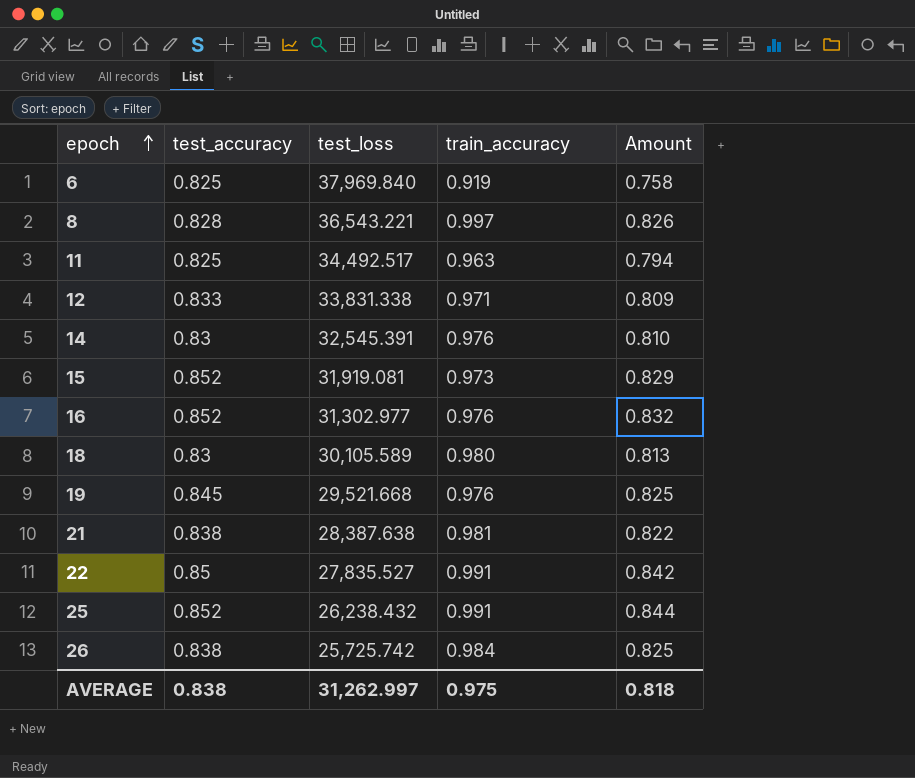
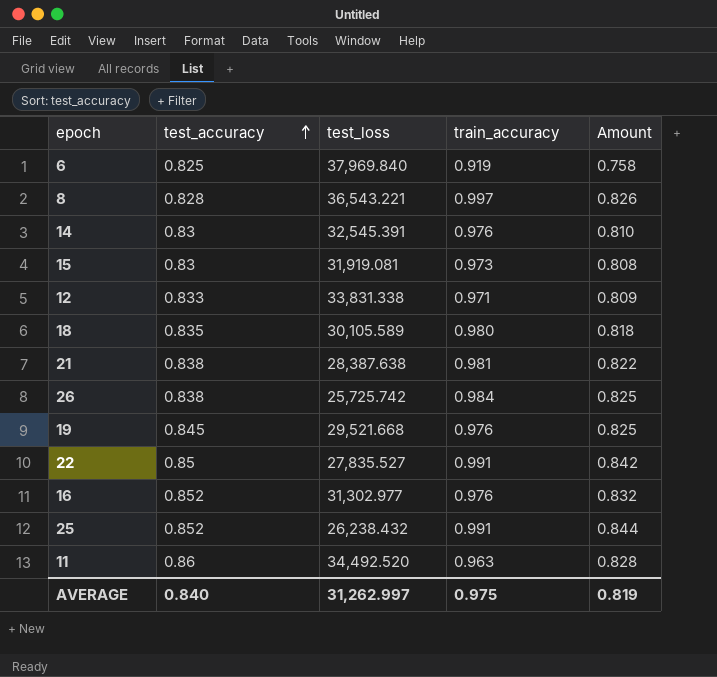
row order: epoch ascending -> test_accuracy ascending
15 | test_accuracy: 0.852 -> 0.83
15 | Amount: 0.829 -> 0.808
18 | test_accuracy: 0.83 -> 0.835
18 | Amount: 0.813 -> 0.818
11 | test_accuracy: 0.825 -> 0.86
11 | test_loss: 34,492.517 -> 34,492.520
11 | Amount: 0.794 -> 0.828
AVERAGE | test_accuracy: 0.838 -> 0.840
AVERAGE | Amount: 0.818 -> 0.819

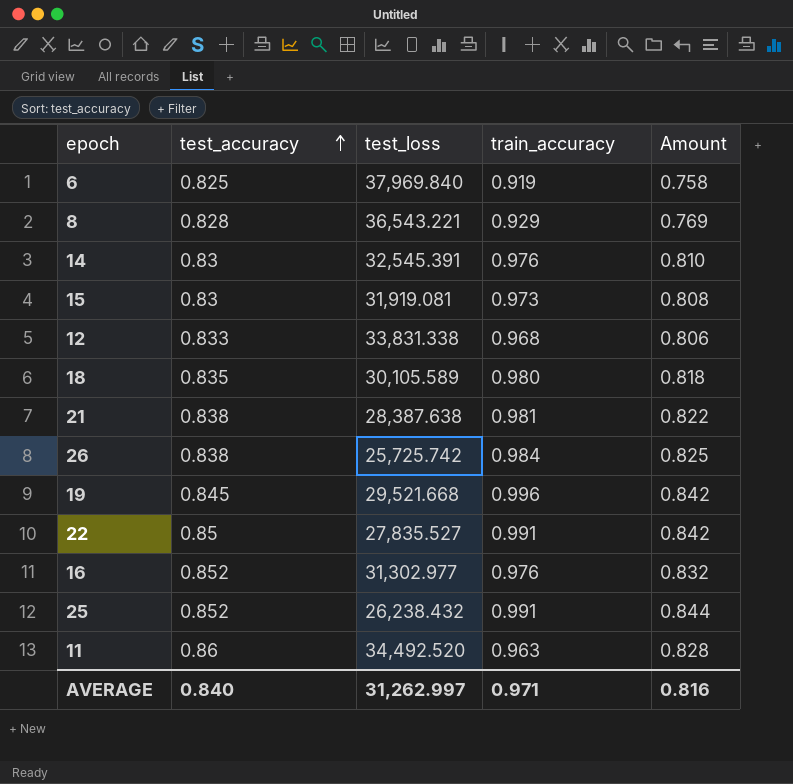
8 | train_accuracy: 0.997 -> 0.929
8 | Amount: 0.826 -> 0.769
12 | train_accuracy: 0.971 -> 0.968
12 | Amount: 0.809 -> 0.806
19 | train_accuracy: 0.976 -> 0.996
19 | Amount: 0.825 -> 0.842
AVERAGE | train_accuracy: 0.975 -> 0.971
AVERAGE | Amount: 0.819 -> 0.816

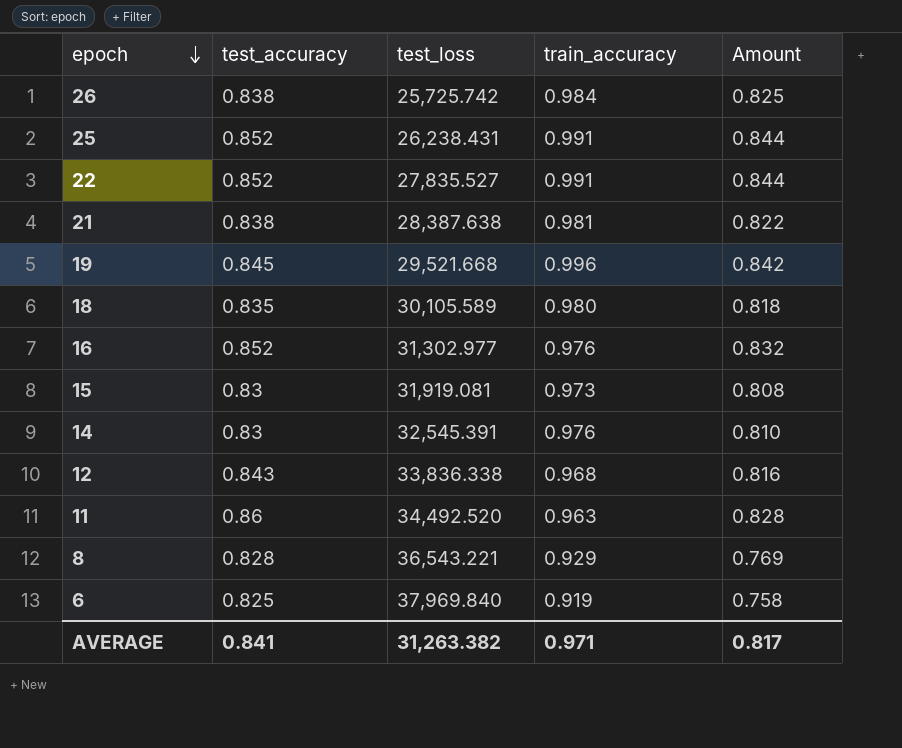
row order: test_accuracy ascending -> epoch descending
25 | test_loss: 26,238.432 -> 26,238.431
22 | test_accuracy: 0.85 -> 0.852
22 | Amount: 0.842 -> 0.844
12 | test_accuracy: 0.833 -> 0.843
12 | test_loss: 33,831.338 -> 33,836.338
12 | Amount: 0.806 -> 0.816
AVERAGE | test_accuracy: 0.840 -> 0.841
AVERAGE | test_loss: 31,262.997 -> 31,263.382
AVERAGE | Amount: 0.816 -> 0.817

